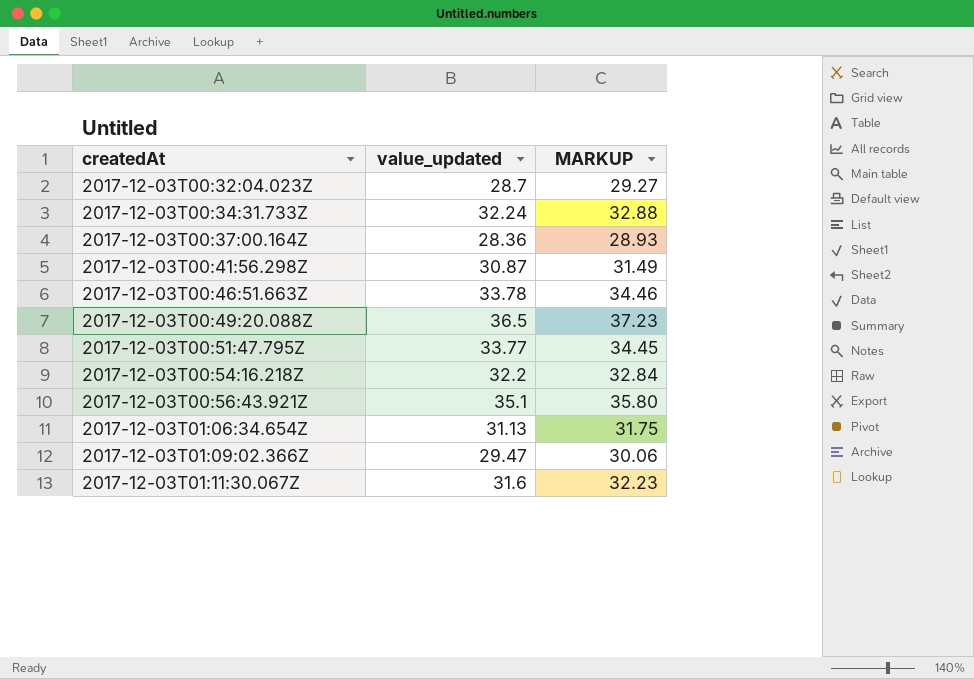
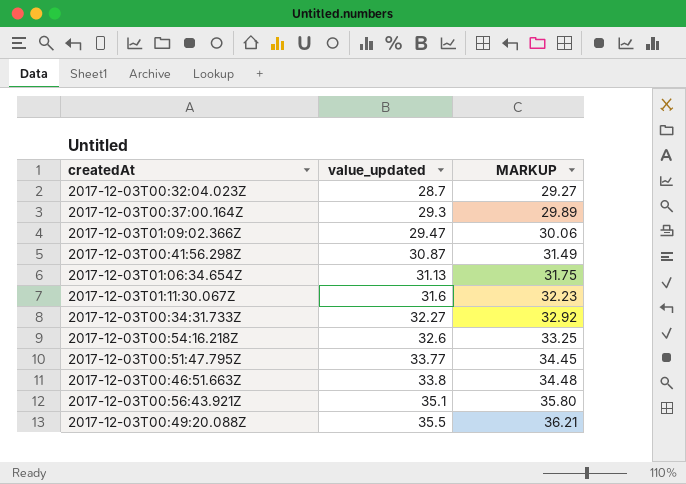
row order: createdAt ascending -> value_updated ascending
2017-12-03T00:37:00.164Z | value_updated: 28.36 -> 29.3
2017-12-03T00:37:00.164Z | MARKUP: 28.93 -> 29.89
2017-12-03T00:34:31.733Z | value_updated: 32.24 -> 32.27
2017-12-03T00:34:31.733Z | MARKUP: 32.88 -> 32.92
2017-12-03T00:54:16.218Z | value_updated: 32.2 -> 32.6
2017-12-03T00:54:16.218Z | MARKUP: 32.84 -> 33.25
2017-12-03T00:46:51.663Z | value_updated: 33.78 -> 33.8
2017-12-03T00:46:51.663Z | MARKUP: 34.46 -> 34.48
2017-12-03T00:49:20.088Z | value_updated: 36.5 -> 35.5
2017-12-03T00:49:20.088Z | MARKUP: 37.23 -> 36.21

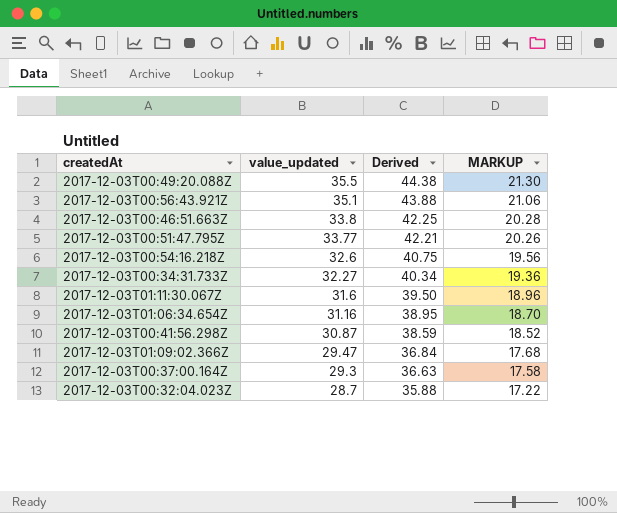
row order: value_updated ascending -> value_updated descending
column Derived | formula: none -> [value_updated] * 1.25
column MARKUP | formula: [value_updated] * 1.02 -> [value_updated] * 0.6
2017-12-03T01:06:34.654Z | value_updated: 31.13 -> 31.16

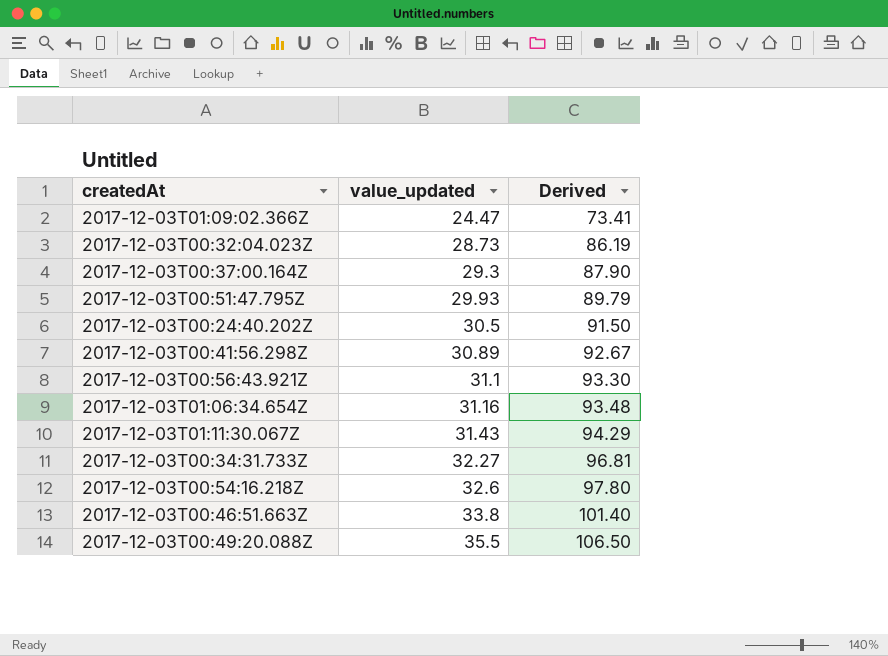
row order: value_updated descending -> value_updated ascending
column MARKUP | formula: [value_updated] * 0.6 -> none
column Derived | formula: [value_updated] * 1.25 -> [value_updated] * 3
2017-12-03T01:09:02.366Z | value_updated: 29.47 -> 24.47
2017-12-03T00:32:04.023Z | value_updated: 28.7 -> 28.73
2017-12-03T00:51:47.795Z | value_updated: 33.77 -> 29.93
row 2017-12-03T00:24:40.202Z: none -> 30.5 | 91.50
2017-12-03T00:41:56.298Z | value_updated: 30.87 -> 30.89
2017-12-03T00:56:43.921Z | value_updated: 35.1 -> 31.1
2017-12-03T01:11:30.067Z | value_updated: 31.6 -> 31.43

